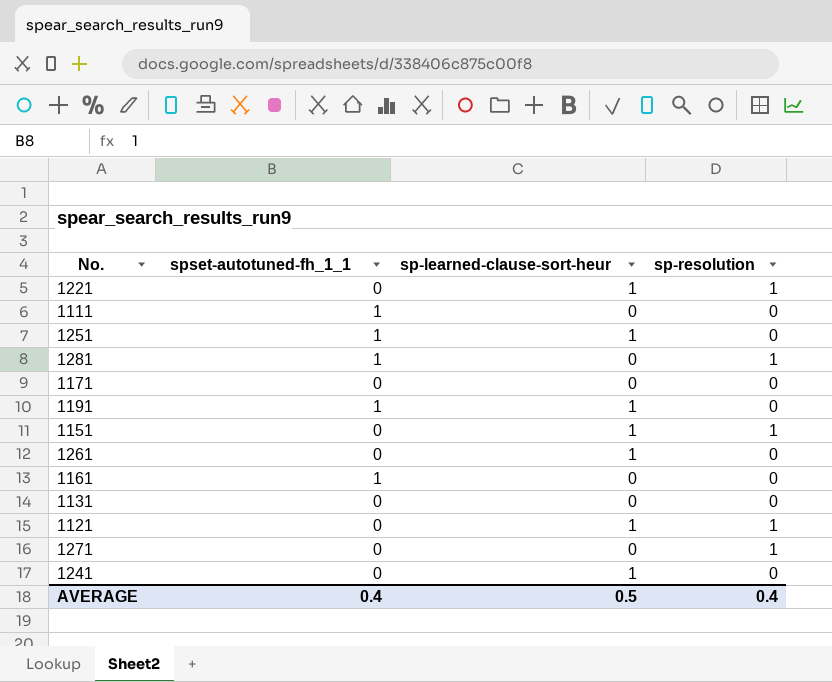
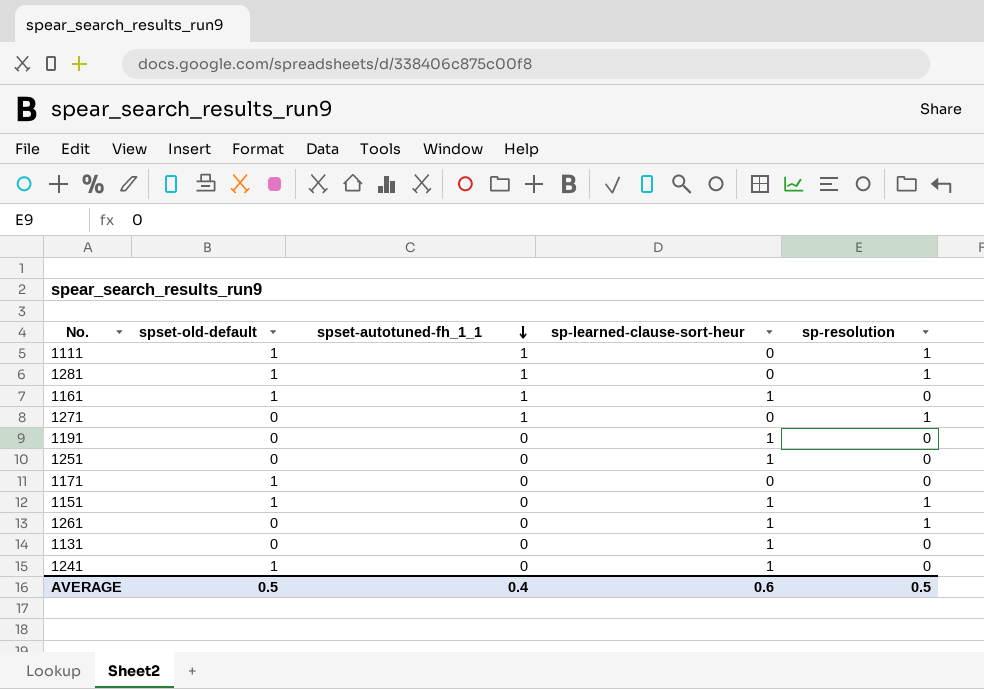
row order: none -> spset-autotuned-fh_1_1 descending
column spset-old-default | position: none -> 2
row 1221: 0 | 1 | 1 -> none
row 1121: 0 | 1 | 1 -> none
1111 | sp-resolution: 0 -> 1
1161 | sp-learned-clause-sort-heur: 0 -> 1
1271 | spset-autotuned-fh_1_1: 0 -> 1
1191 | spset-autotuned-fh_1_1: 1 -> 0
1251 | spset-autotuned-fh_1_1: 1 -> 0
1261 | sp-resolution: 0 -> 1
1131 | sp-learned-clause-sort-heur: 0 -> 1
AVERAGE | sp-learned-clause-sort-heur: 0.5 -> 0.6
AVERAGE | sp-resolution: 0.4 -> 0.5

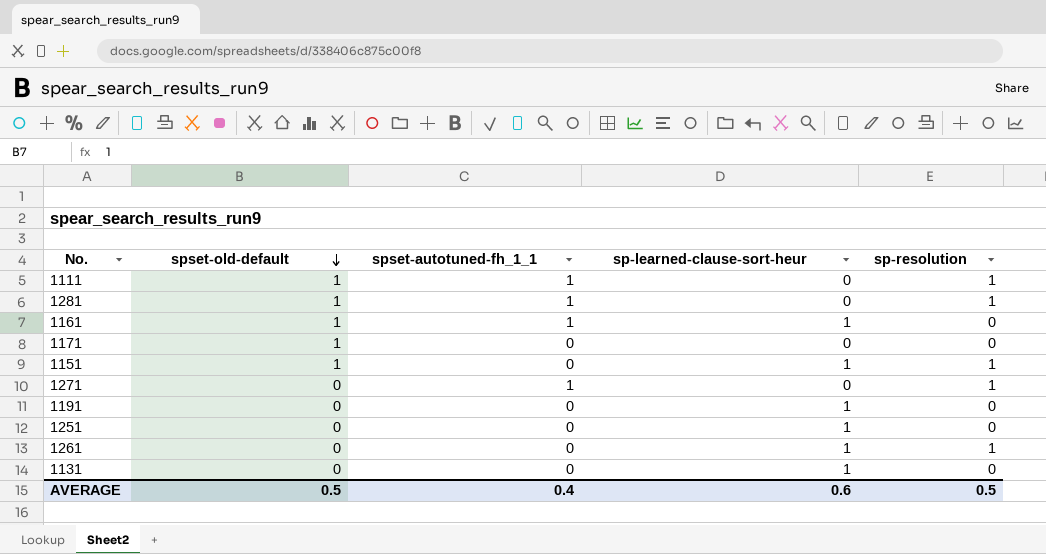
row order: spset-autotuned-fh_1_1 descending -> spset-old-default descending
row 1241: 1 | 0 | 1 | 0 -> none

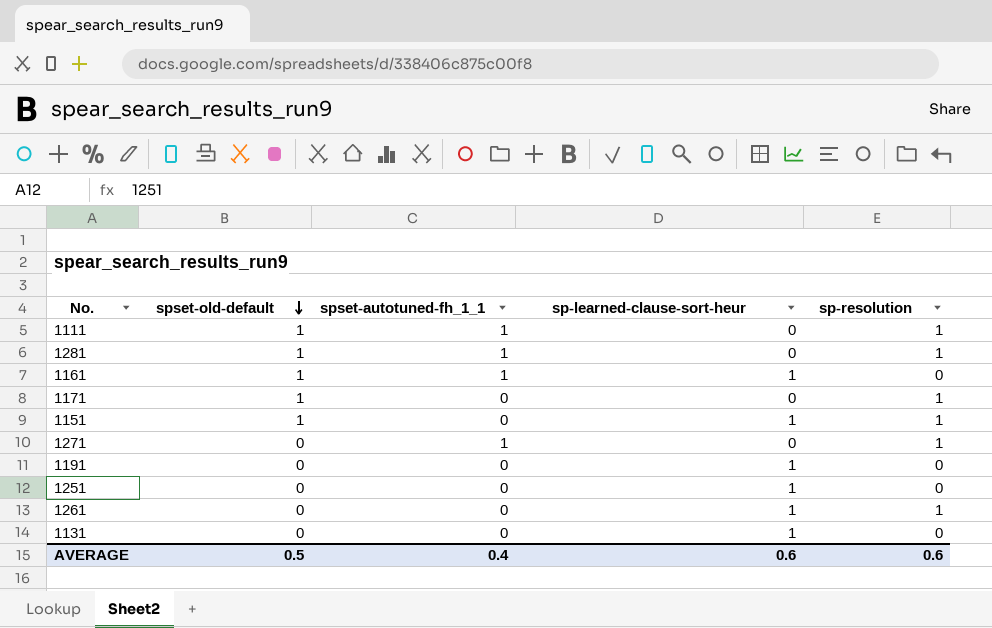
1171 | sp-resolution: 0 -> 1
AVERAGE | sp-resolution: 0.5 -> 0.6

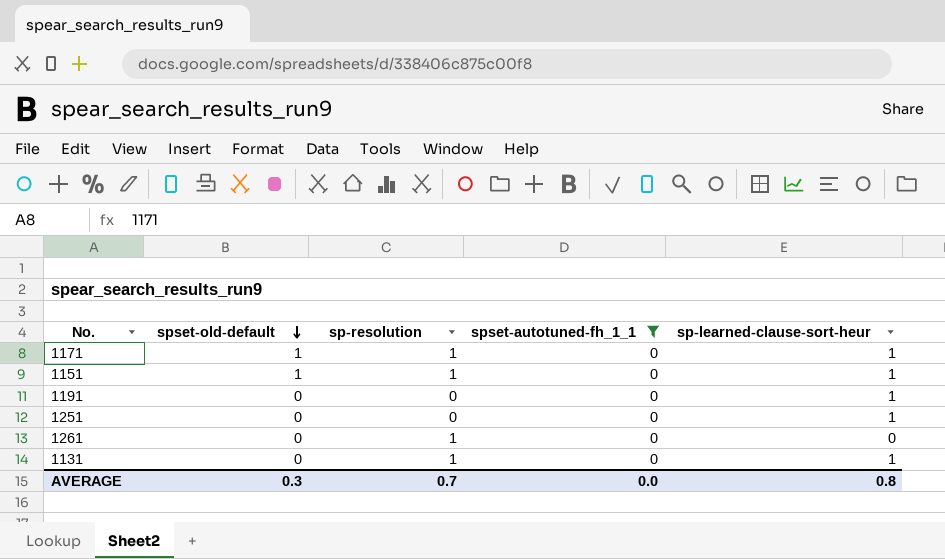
filter: none -> spset-autotuned-fh_1_1 = 0
column sp-resolution | position: 5 -> 3
1171 | sp-learned-clause-sort-heur: 0 -> 1
1261 | sp-learned-clause-sort-heur: 1 -> 0
1131 | sp-resolution: 0 -> 1
AVERAGE | spset-old-default: 0.5 -> 0.3
AVERAGE | sp-resolution: 0.6 -> 0.7
AVERAGE | spset-autotuned-fh_1_1: 0.4 -> 0.0
AVERAGE | sp-learned-clause-sort-heur: 0.6 -> 0.8

